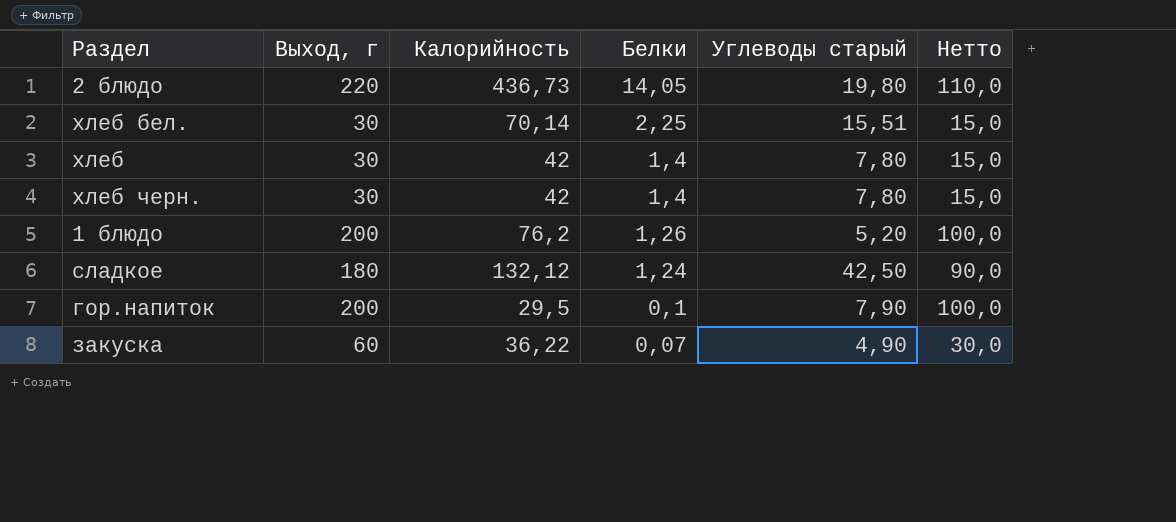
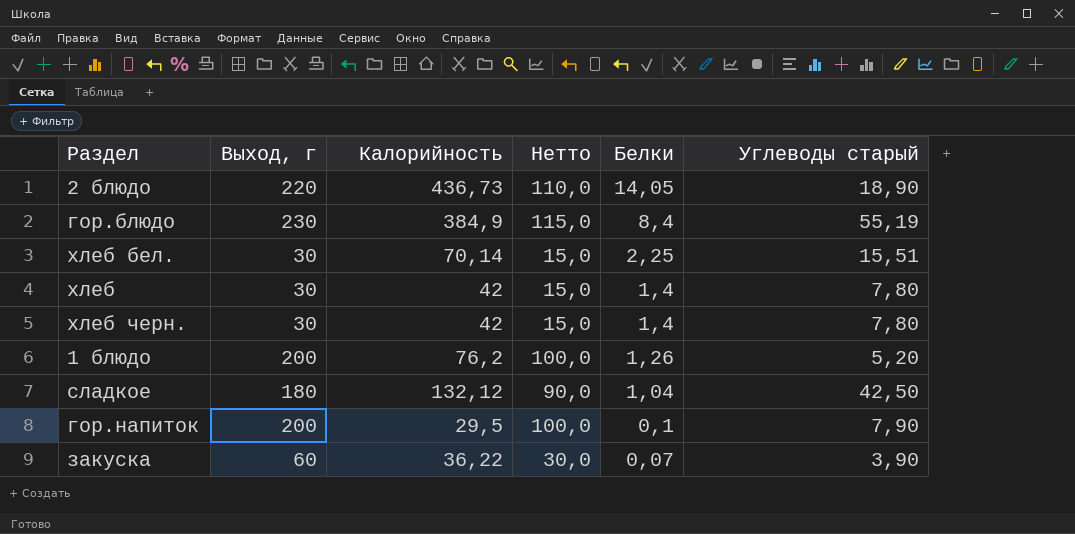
column Нетто | position: 6 -> 4
2 блюдо | Углеводы старый: 19,80 -> 18,90
row гор.блюдо: none -> 230 | 384,9 | 115,0 | 8,4 | 55,19
сладкое | Белки: 1,24 -> 1,04
закуска | Углеводы старый: 4,90 -> 3,90

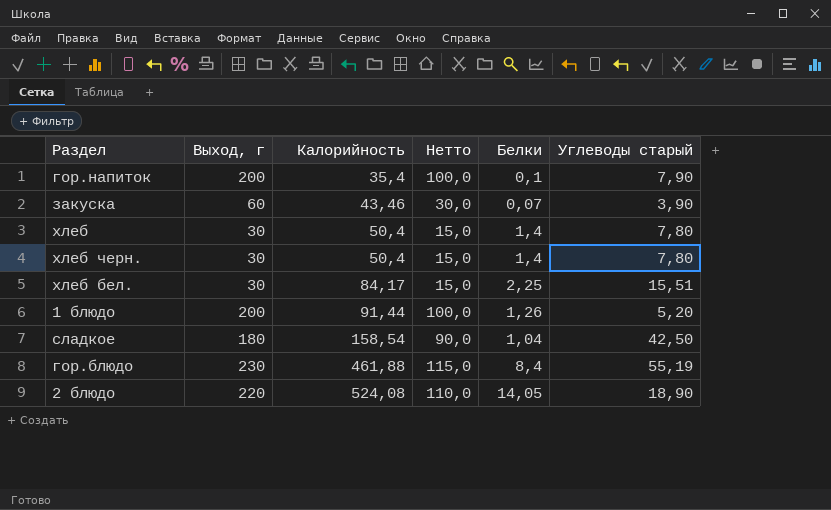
row order: Белки descending -> Калорийность ascending
гор.напиток | Калорийность: 29,5 -> 35,4
закуска | Калорийность: 36,22 -> 43,46
хлеб | Калорийность: 42 -> 50,4
хлеб черн. | Калорийность: 42 -> 50,4
хлеб бел. | Калорийность: 70,14 -> 84,17
1 блюдо | Калорийность: 76,2 -> 91,44
сладкое | Калорийность: 132,12 -> 158,54
гор.блюдо | Калорийность: 384,9 -> 461,88
2 блюдо | Калорийность: 436,73 -> 524,08

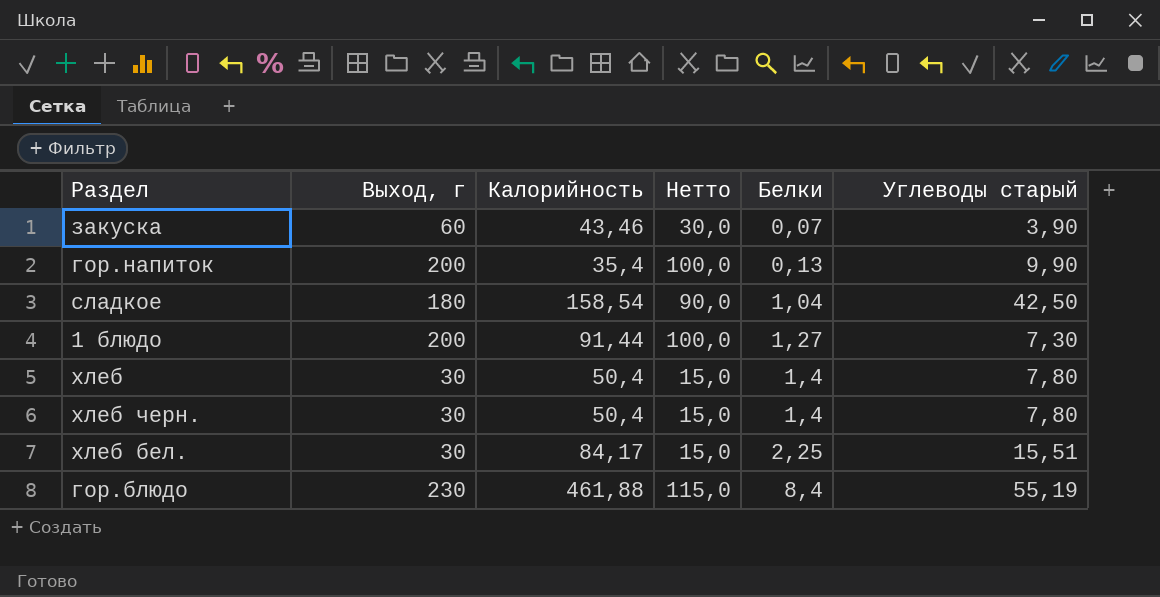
row order: Калорийность ascending -> Белки ascending
row 2 блюдо: 220 | 524,08 | 110,0 | 14,05 | 18,90 -> none
гор.напиток | Белки: 0,1 -> 0,13
гор.напиток | Углеводы старый: 7,90 -> 9,90
1 блюдо | Белки: 1,26 -> 1,27
1 блюдо | Углеводы старый: 5,20 -> 7,30

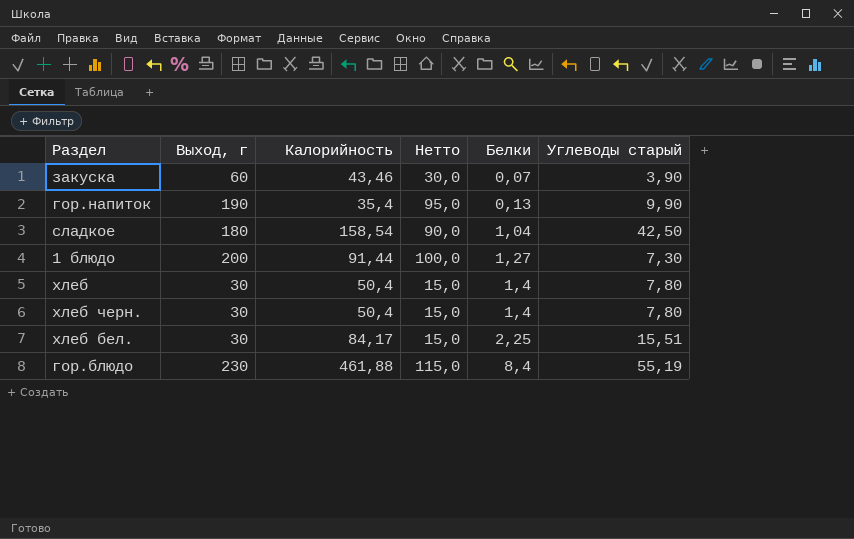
гор.напиток | Выход, г: 200 -> 190
гор.напиток | Нетто: 100,0 -> 95,0

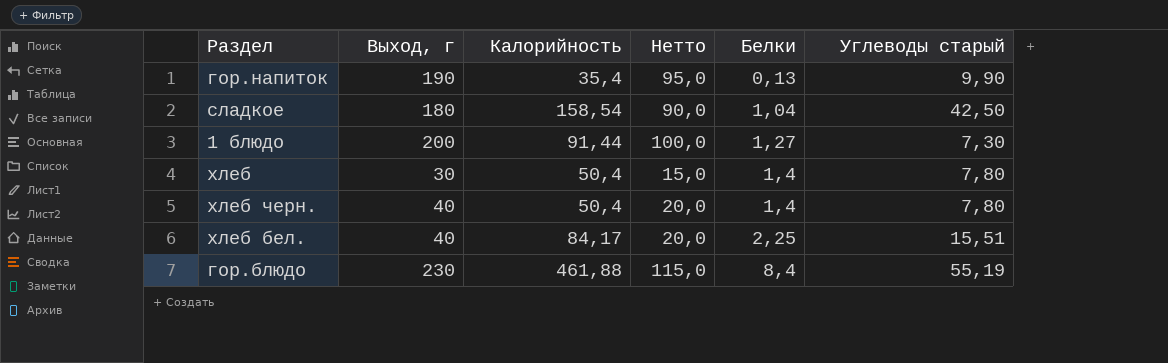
row закуска: 60 | 43,46 | 30,0 | 0,07 | 3,90 -> none
хлеб черн. | Выход, г: 30 -> 40
хлеб черн. | Нетто: 15,0 -> 20,0
хлеб бел. | Выход, г: 30 -> 40
хлеб бел. | Нетто: 15,0 -> 20,0

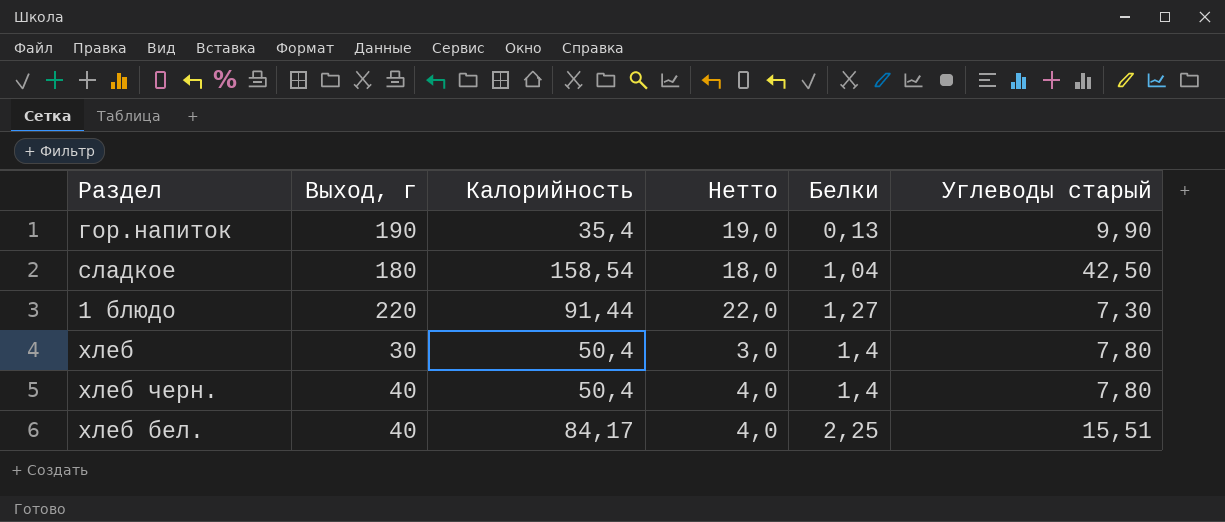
column Нетто | formula: [Выход, г] * 0,5 -> [Выход, г] * 0,1
row гор.блюдо: 230 | 461,88 | 115,0 | 8,4 | 55,19 -> none
1 блюдо | Выход, г: 200 -> 220

